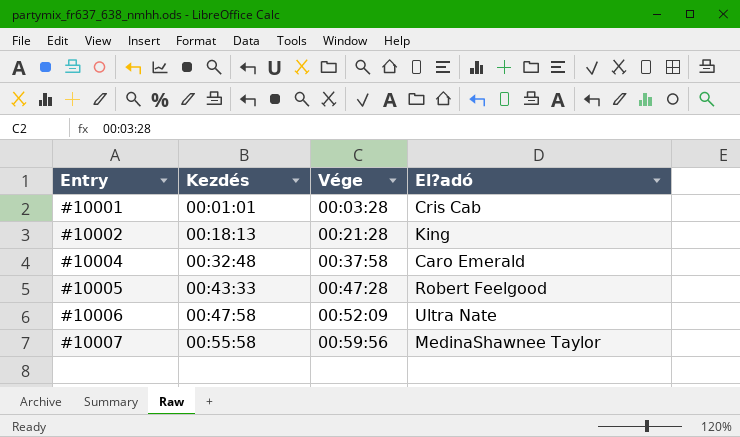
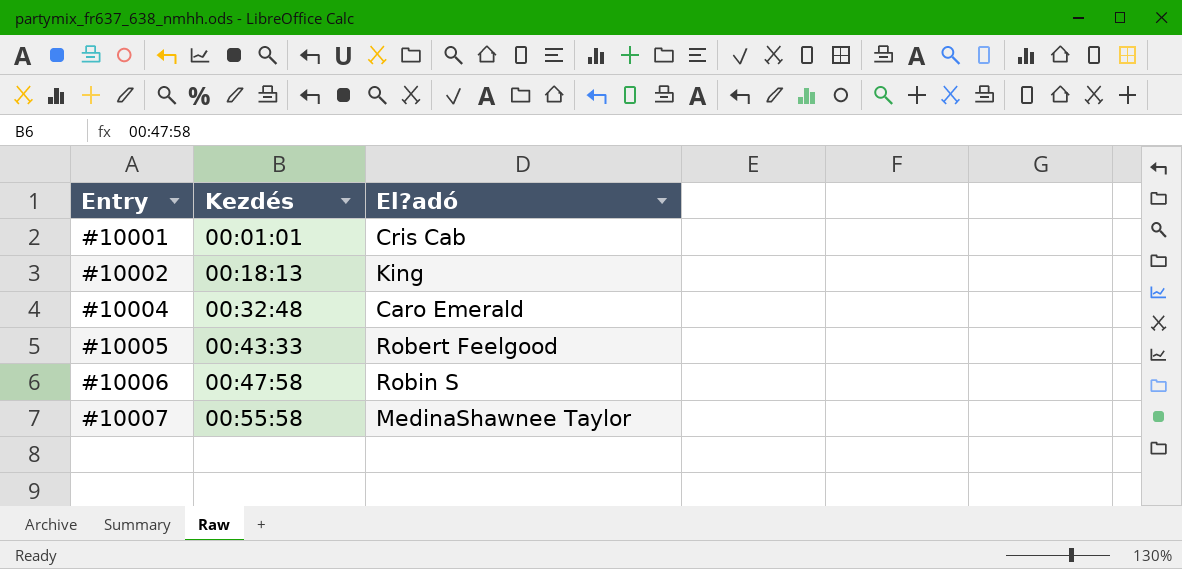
column Vége | position: 3 -> none
#10006 | El?adó: Ultra Nate -> Robin S

